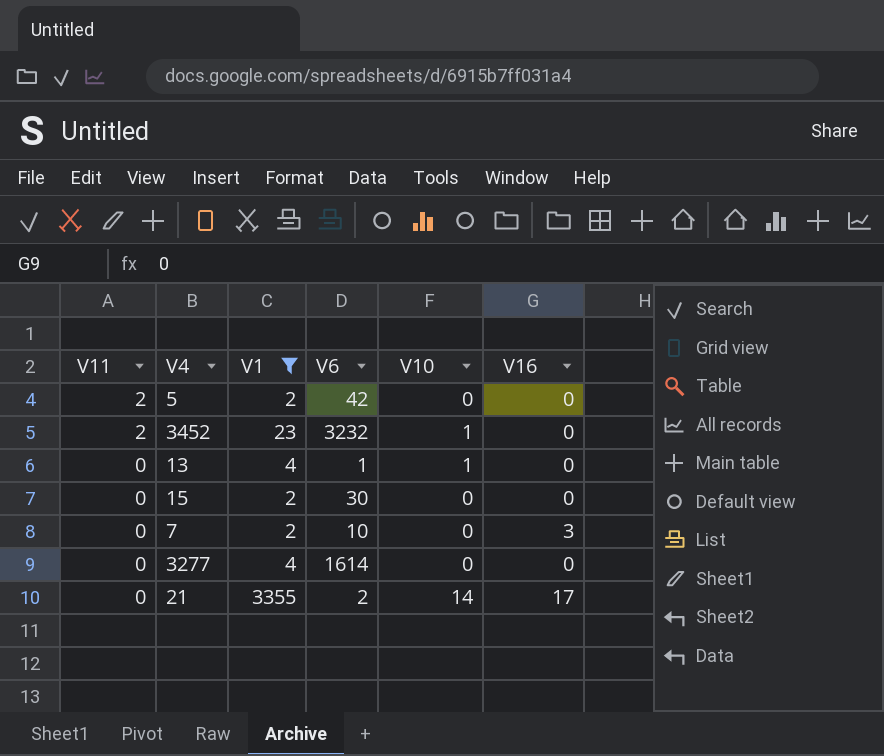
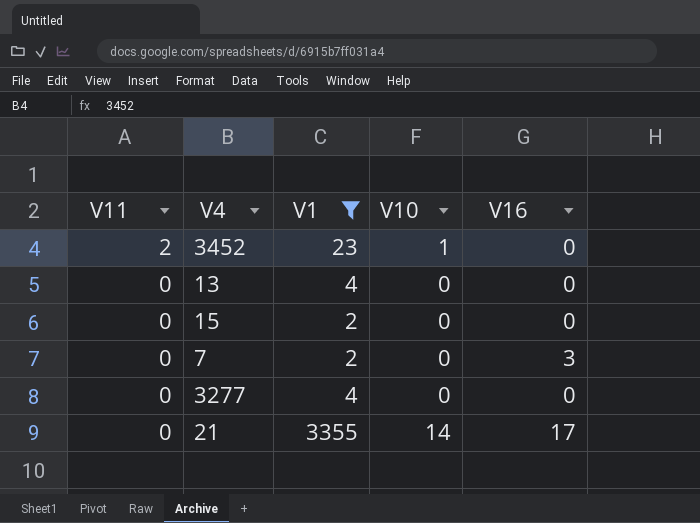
column V6 | position: 4 -> none
row 5: 2 | 2 | 42 | 0 | 0 -> none
13 | V10: 1 -> 0

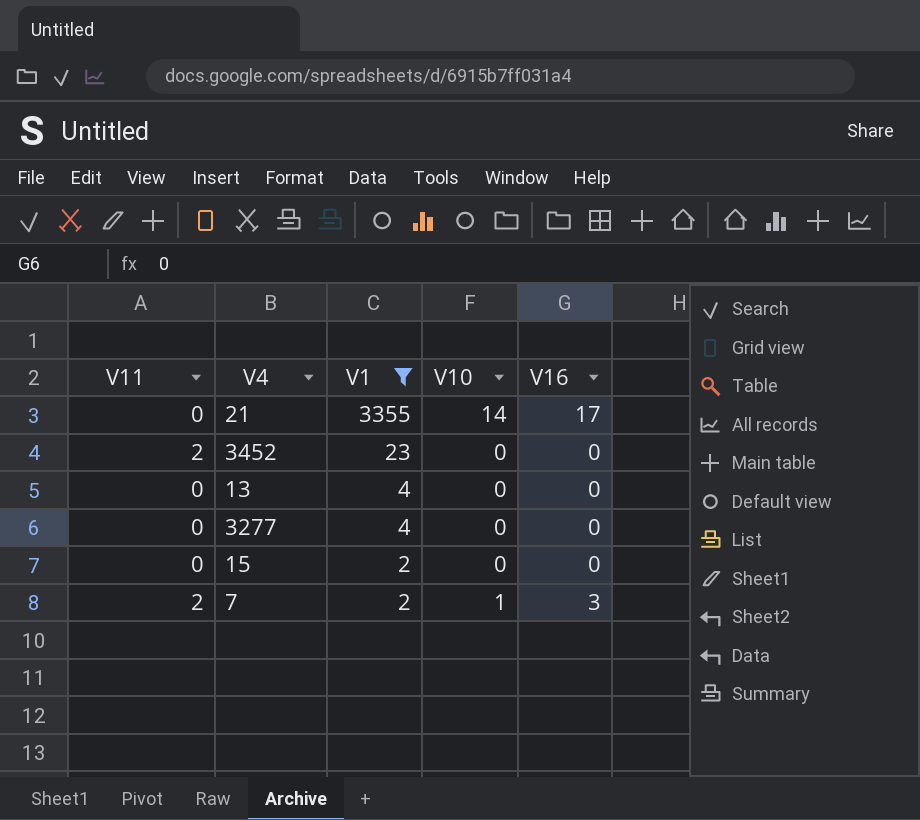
row order: V11 descending -> V1 descending
3452 | V10: 1 -> 0
7 | V11: 0 -> 2
7 | V10: 0 -> 1

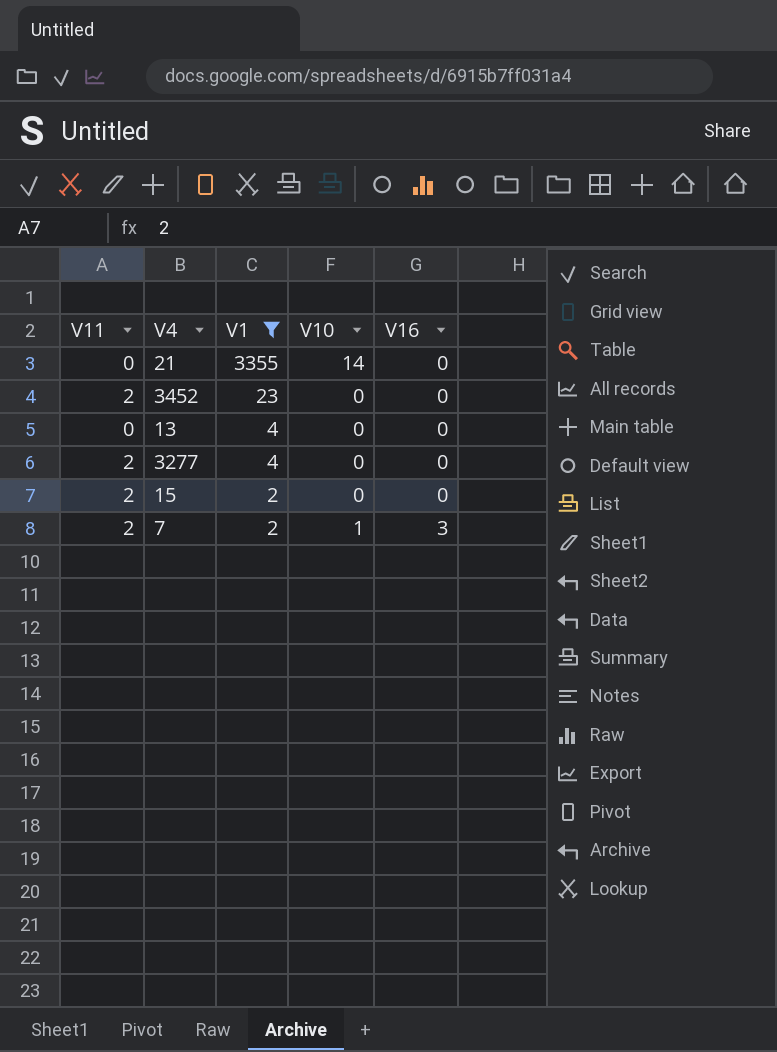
21 | V16: 17 -> 0
3277 | V11: 0 -> 2
15 | V11: 0 -> 2

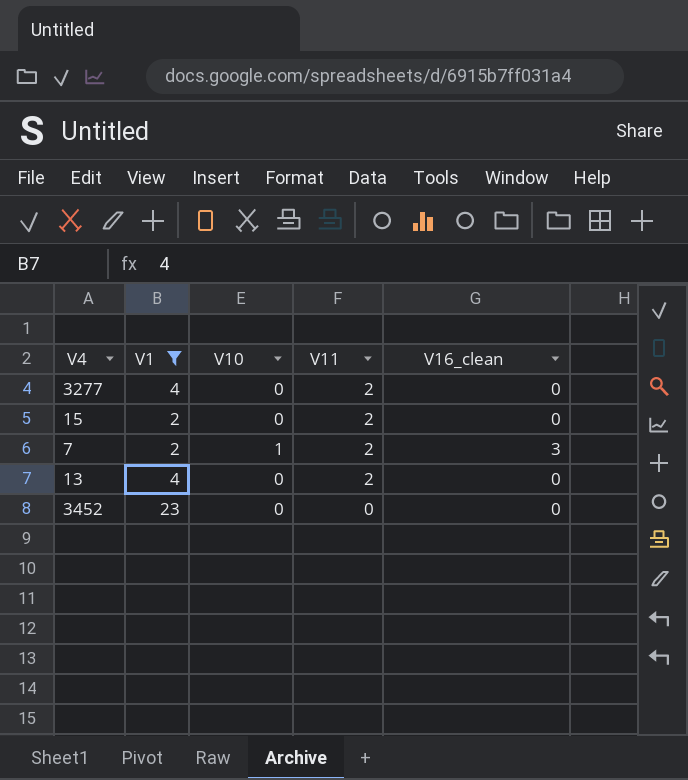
row order: V1 descending -> V11 descending
column V11 | position: 1 -> 4
column name: V16 -> V16_clean
row 21: 0 | 3355 | 14 | 0 -> none
13 | V11: 0 -> 2
3452 | V11: 2 -> 0

